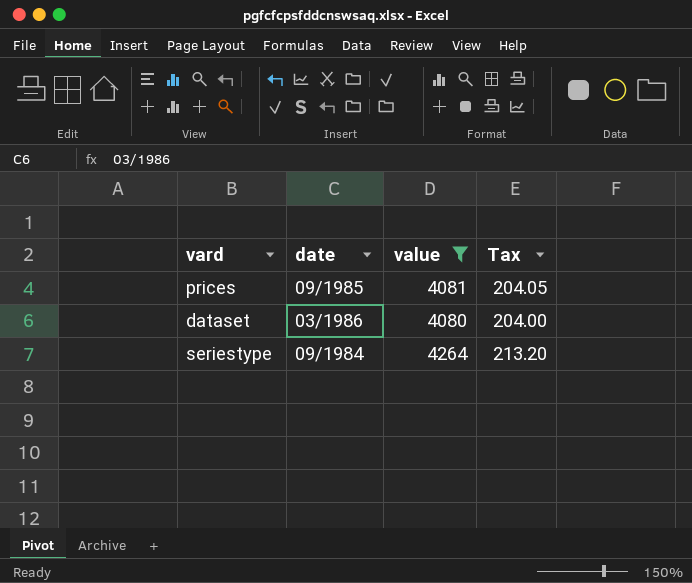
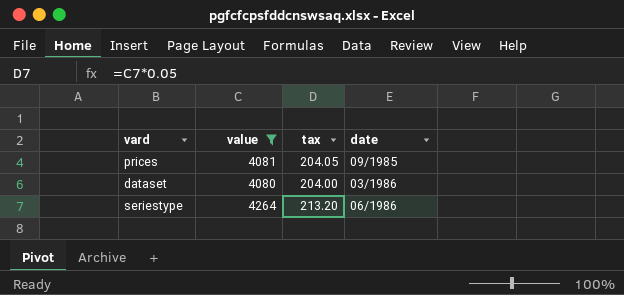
column name: Tax -> tax
column date | position: 2 -> 4
seriestype | date: 09/1984 -> 06/1986

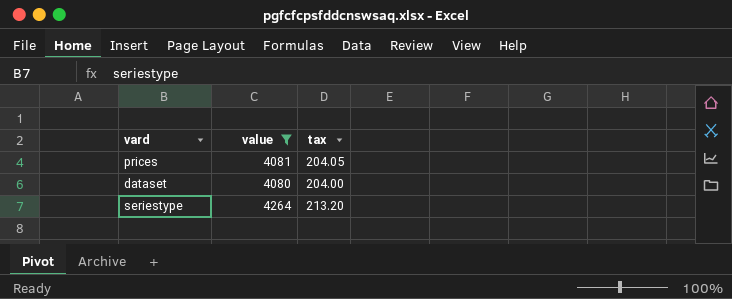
column date | position: 4 -> none

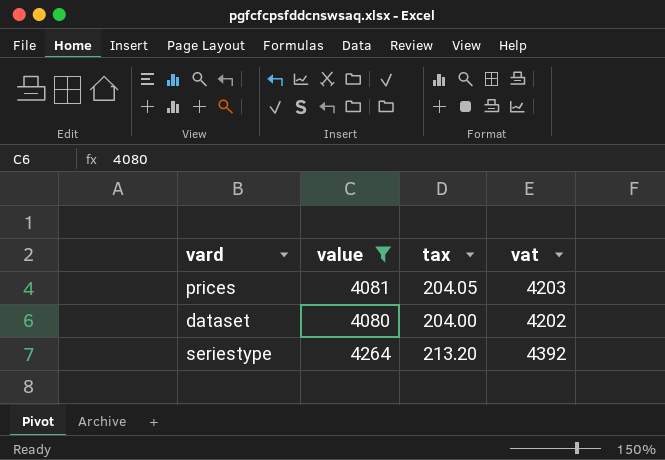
column vat | formula: none -> [value] * 1.03

